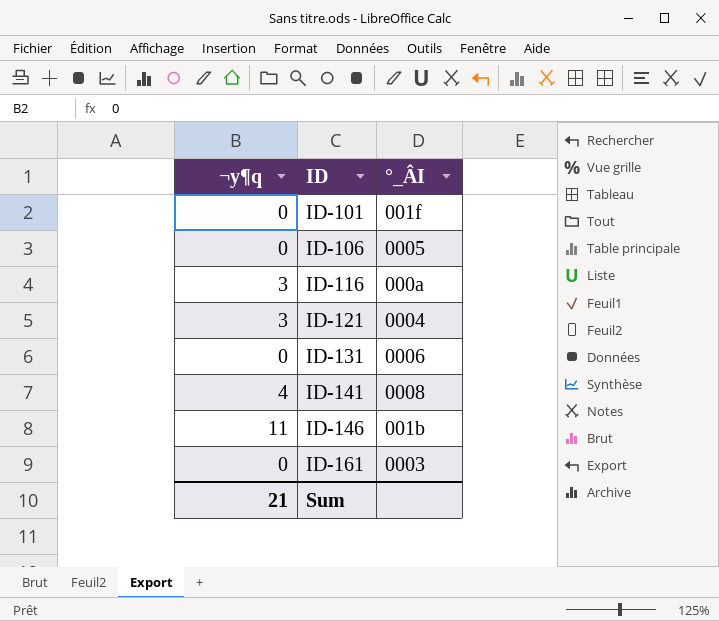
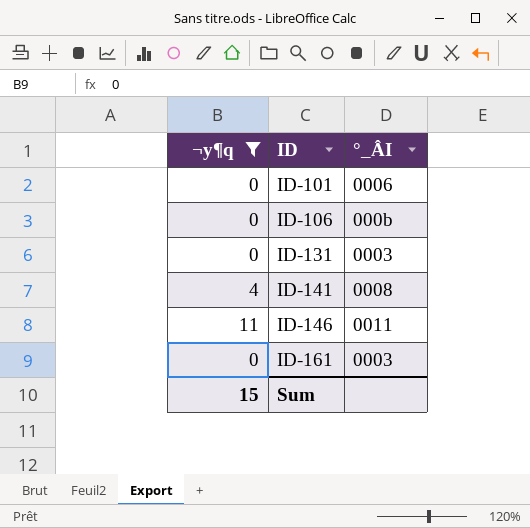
filter: none -> ¬y¶q != 3
ID-101 | °_ÂI: 001f -> 0006
ID-106 | °_ÂI: 0005 -> 000b
ID-131 | °_ÂI: 0006 -> 0003
ID-146 | °_ÂI: 001b -> 0011
Sum | ¬y¶q: 21 -> 15

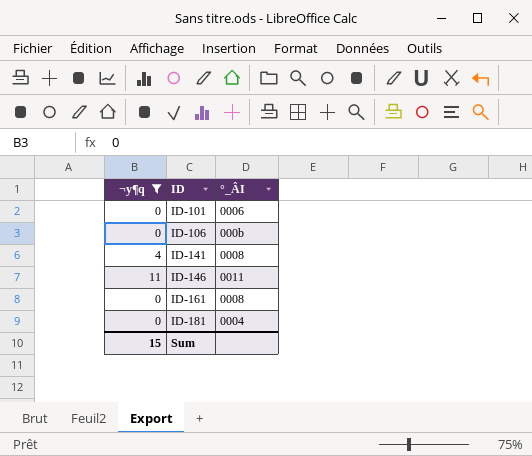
row ID-131: 0 | 0003 -> none
ID-161 | °_ÂI: 0003 -> 0008
row ID-181: none -> 0 | 0004

